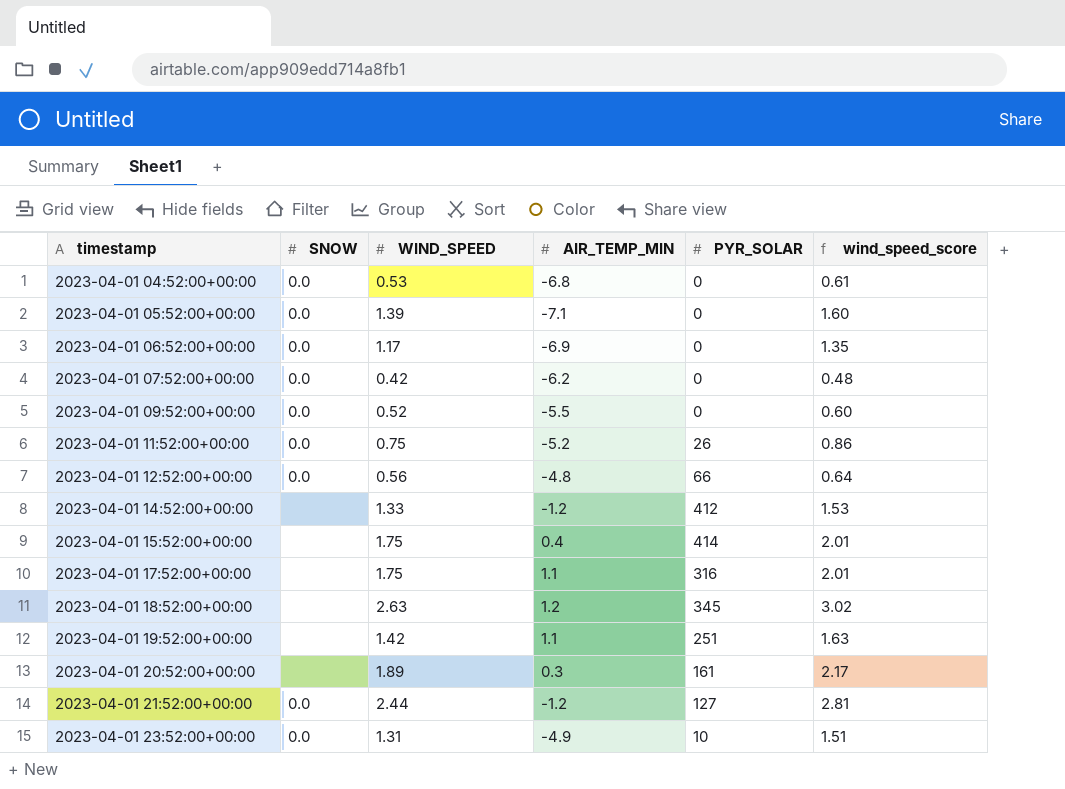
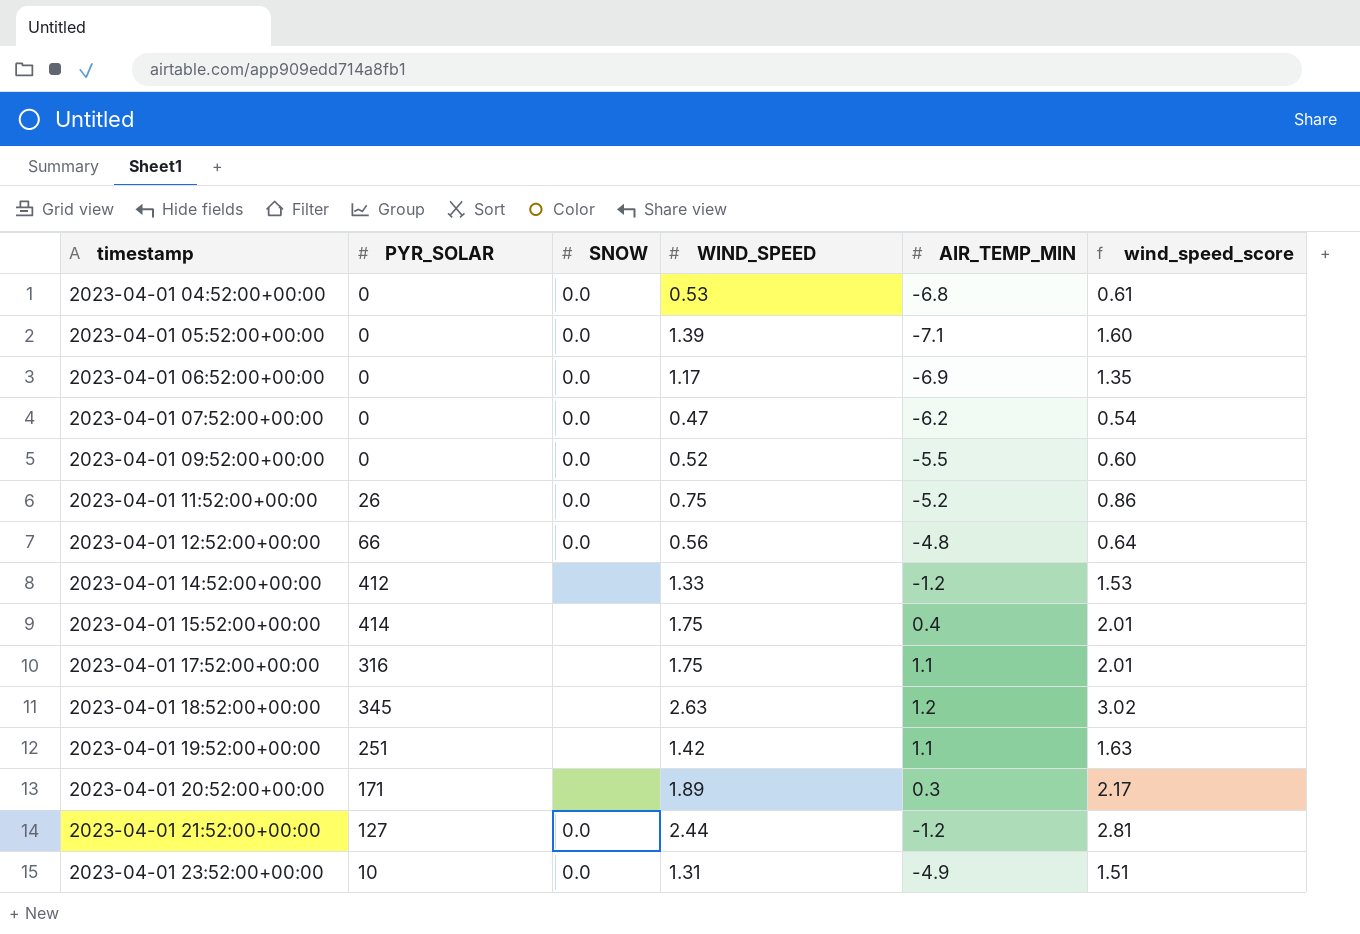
column PYR_SOLAR | position: 5 -> 2
2023-04-01 07:52:00+00:00 | WIND_SPEED: 0.42 -> 0.47
2023-04-01 07:52:00+00:00 | wind_speed_score: 0.48 -> 0.54
2023-04-01 20:52:00+00:00 | PYR_SOLAR: 161 -> 171

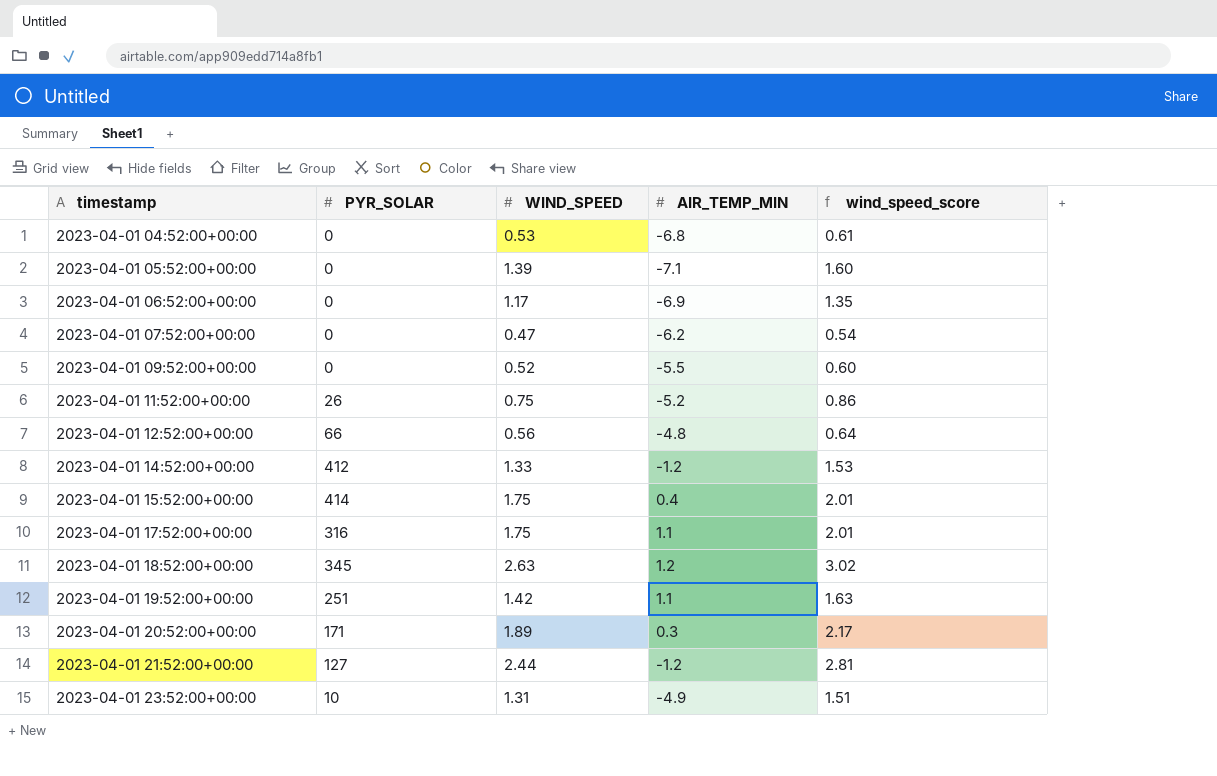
column SNOW | position: 3 -> none

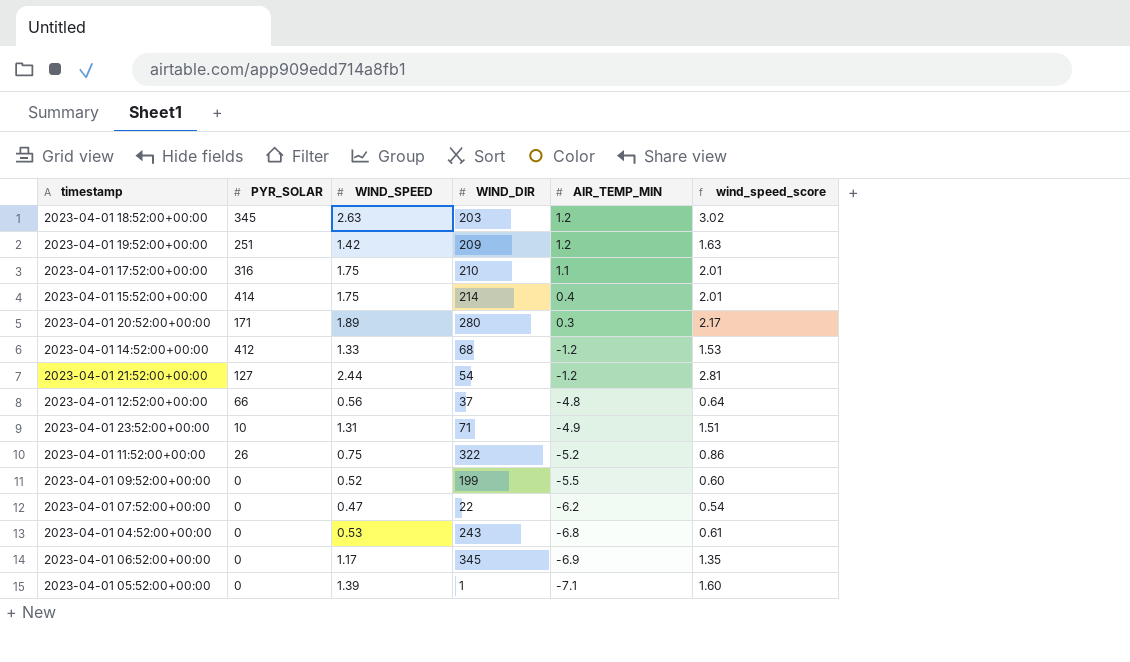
row order: timestamp ascending -> AIR_TEMP_MIN descending
column WIND_DIR | position: none -> 4
2023-04-01 19:52:00+00:00 | AIR_TEMP_MIN: 1.1 -> 1.2

